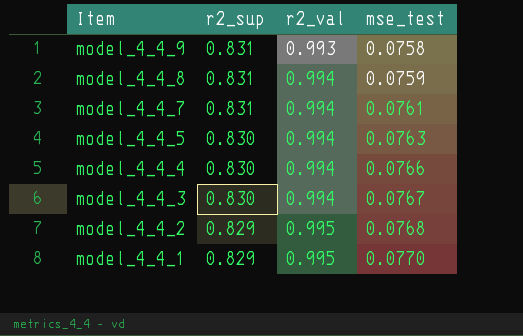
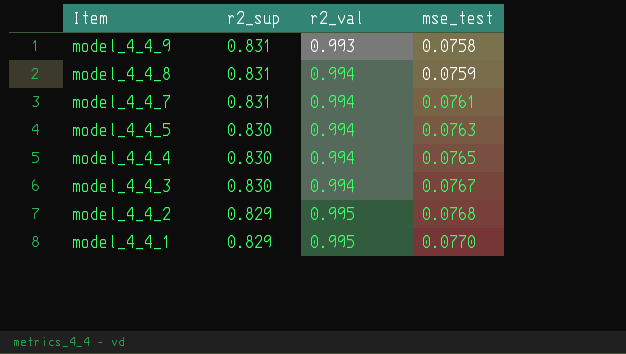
model_4_4_4 | mse_test: 0.0766 -> 0.0765

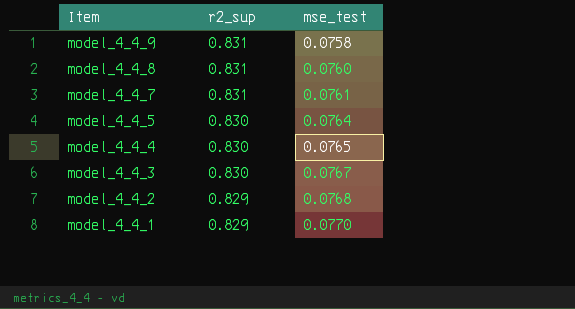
column r2_val | position: 3 -> none
model_4_4_8 | mse_test: 0.0759 -> 0.0760
model_4_4_5 | mse_test: 0.0763 -> 0.0764

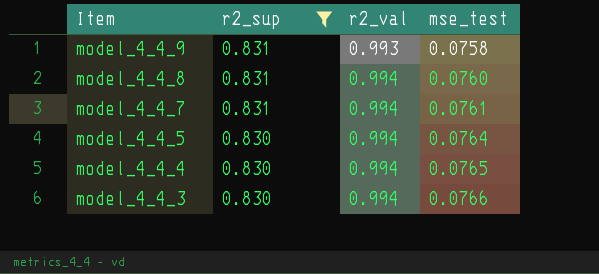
filter: none -> r2_sup != 0.829
column r2_val | position: none -> 3
model_4_4_3 | mse_test: 0.0767 -> 0.0766

